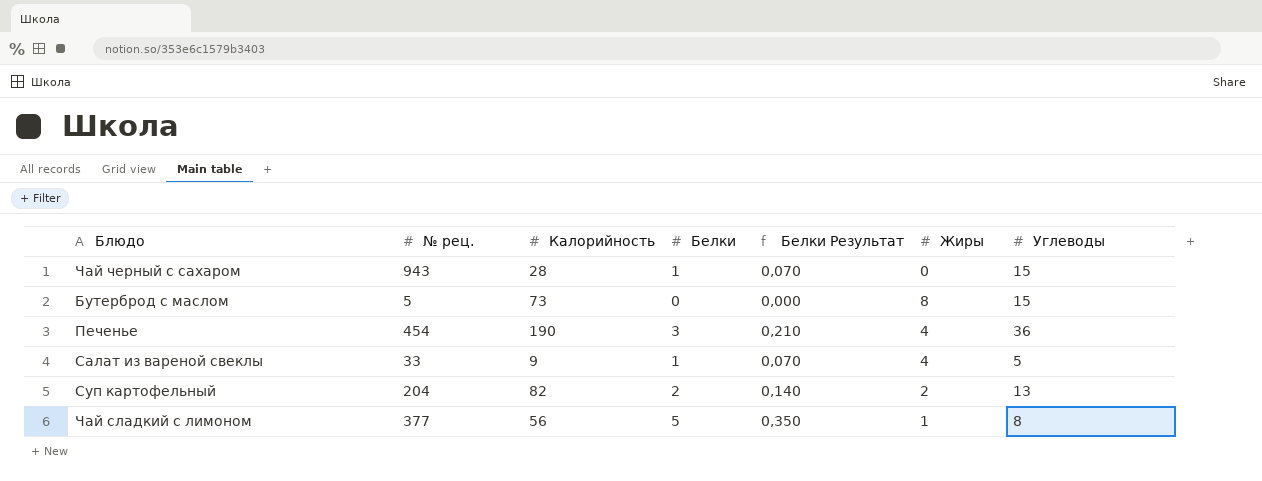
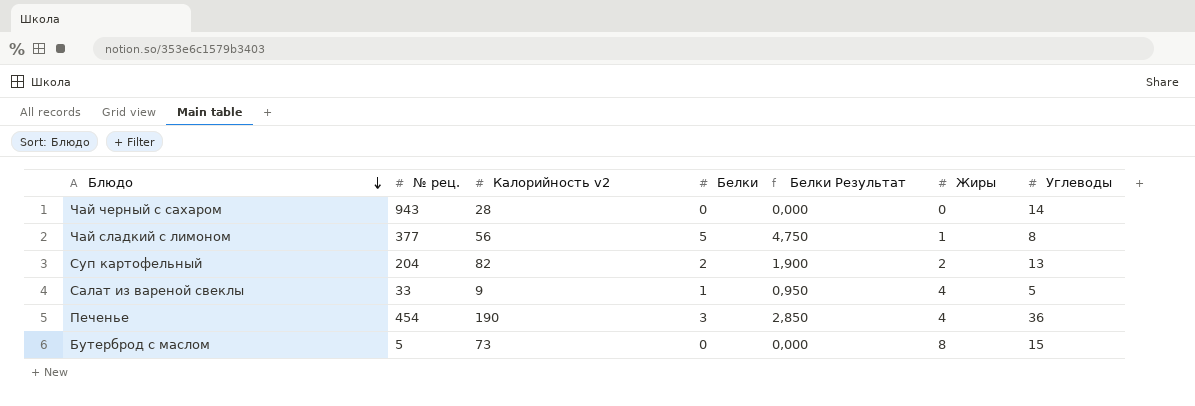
row order: none -> Блюдо descending
column name: Калорийность -> Калорийность v2
column Белки Результат | formula: [Белки] * 0,07 -> [Белки] * 0,95
Чай черный с сахаром | Белки: 1 -> 0
Чай черный с сахаром | Углеводы: 15 -> 14

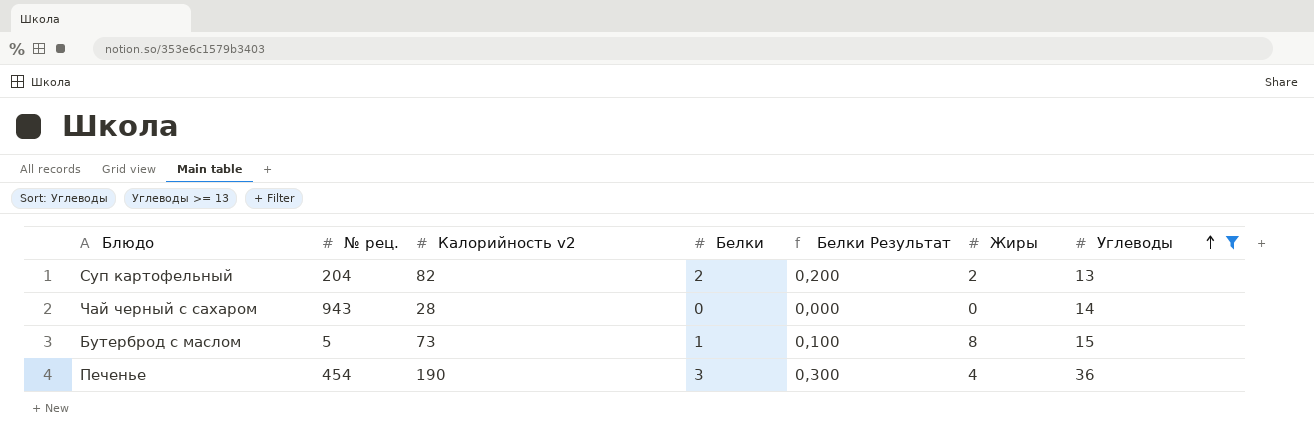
filter: none -> Углеводы >= 13
row order: Блюдо descending -> Углеводы ascending
column Белки Результат | formula: [Белки] * 0,95 -> [Белки] * 0,1
Бутерброд с маслом | Белки: 0 -> 1

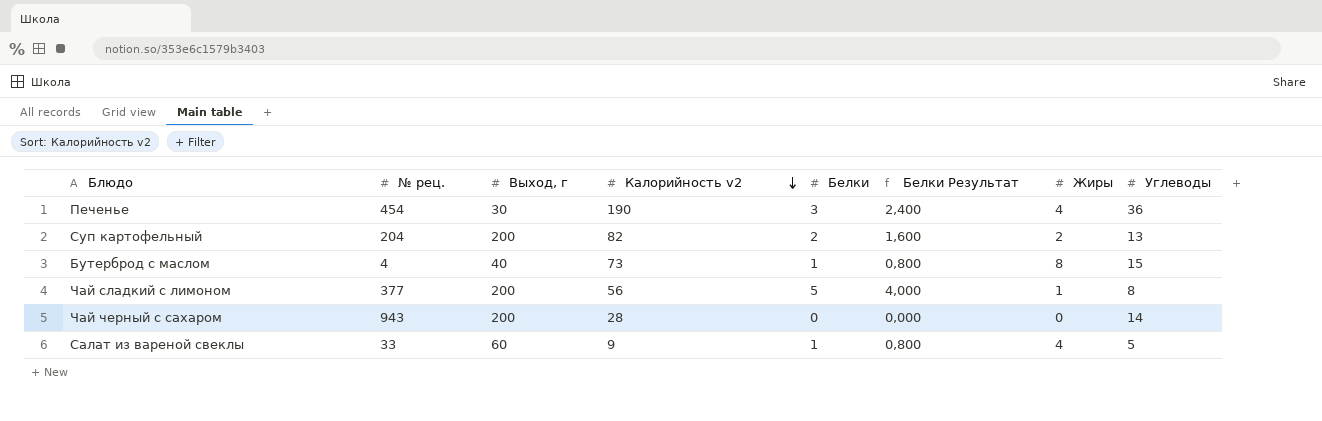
filter: Углеводы >= 13 -> none
row order: Углеводы ascending -> Калорийность v2 descending
column Выход, г | position: none -> 3
column Белки Результат | formula: [Белки] * 0,1 -> [Белки] * 0,8
Бутерброд с маслом | № рец.: 5 -> 4

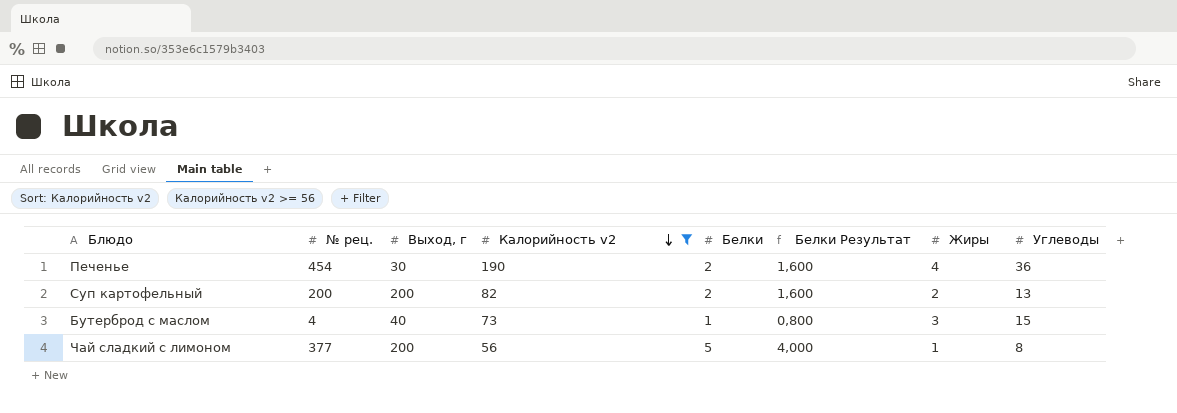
filter: none -> Калорийность v2 >= 56
Печенье | Белки: 3 -> 2
Печенье | Белки Результат: 2,400 -> 1,600
Суп картофельный | № рец.: 204 -> 200
Бутерброд с маслом | Жиры: 8 -> 3

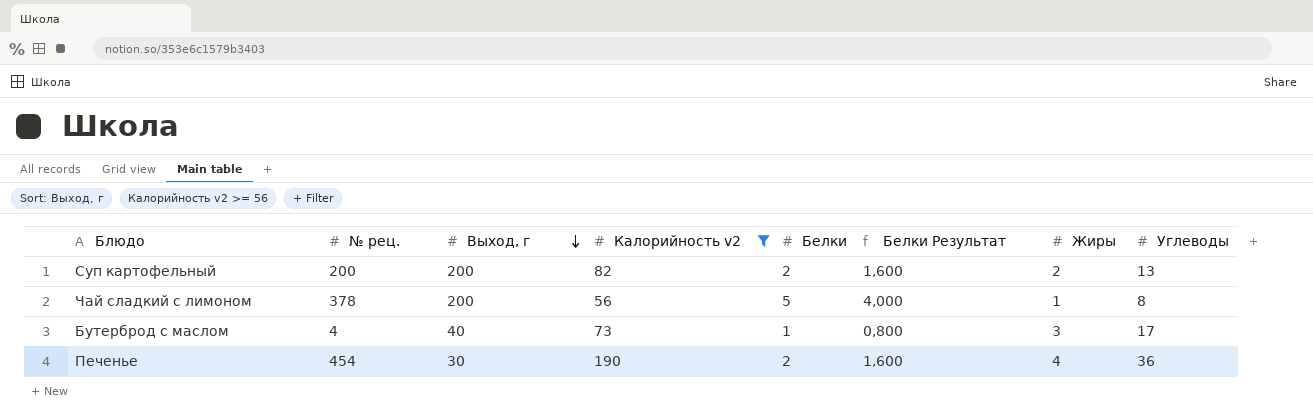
row order: Калорийность v2 descending -> Выход, г descending
Чай сладкий с лимоном | № рец.: 377 -> 378
Бутерброд с маслом | Углеводы: 15 -> 17

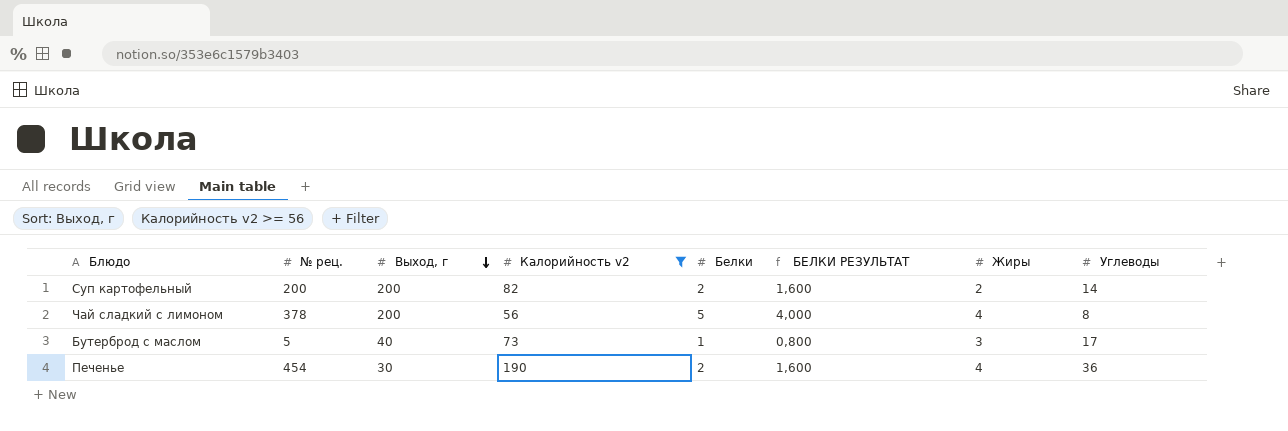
column name: Белки Результат -> БЕЛКИ РЕЗУЛЬТАТ
Суп картофельный | Углеводы: 13 -> 14
Чай сладкий с лимоном | Жиры: 1 -> 4
Бутерброд с маслом | № рец.: 4 -> 5

